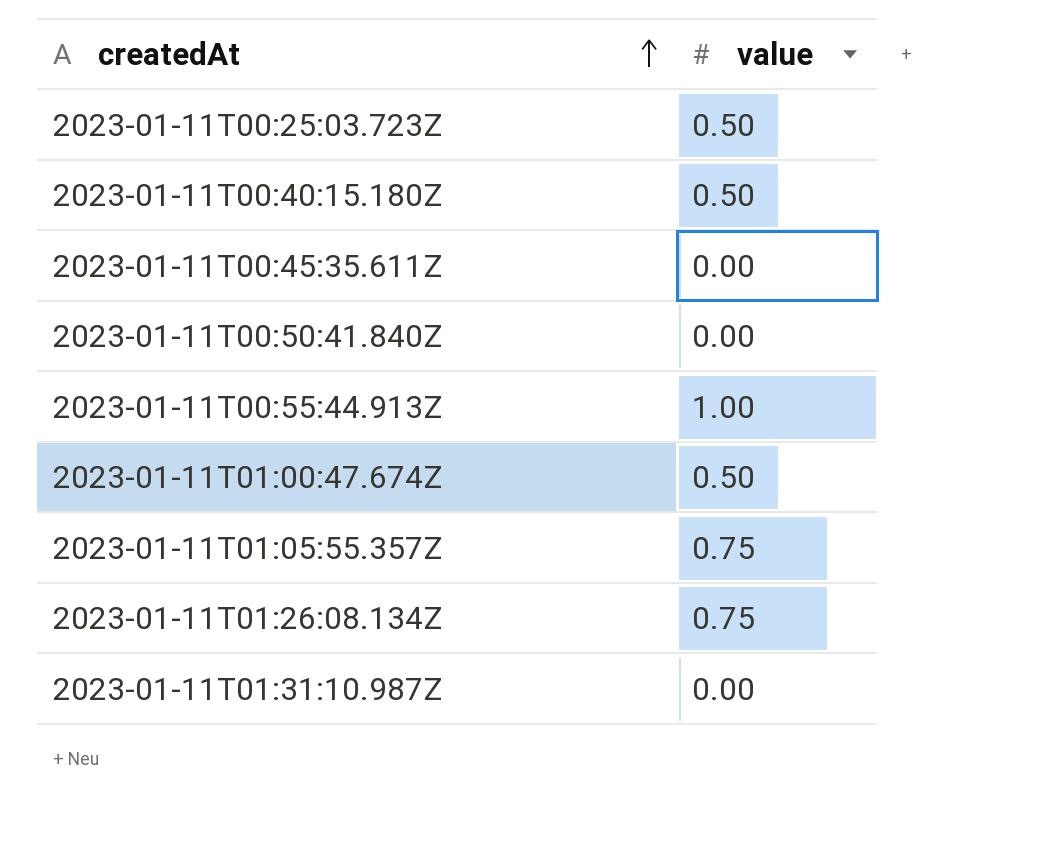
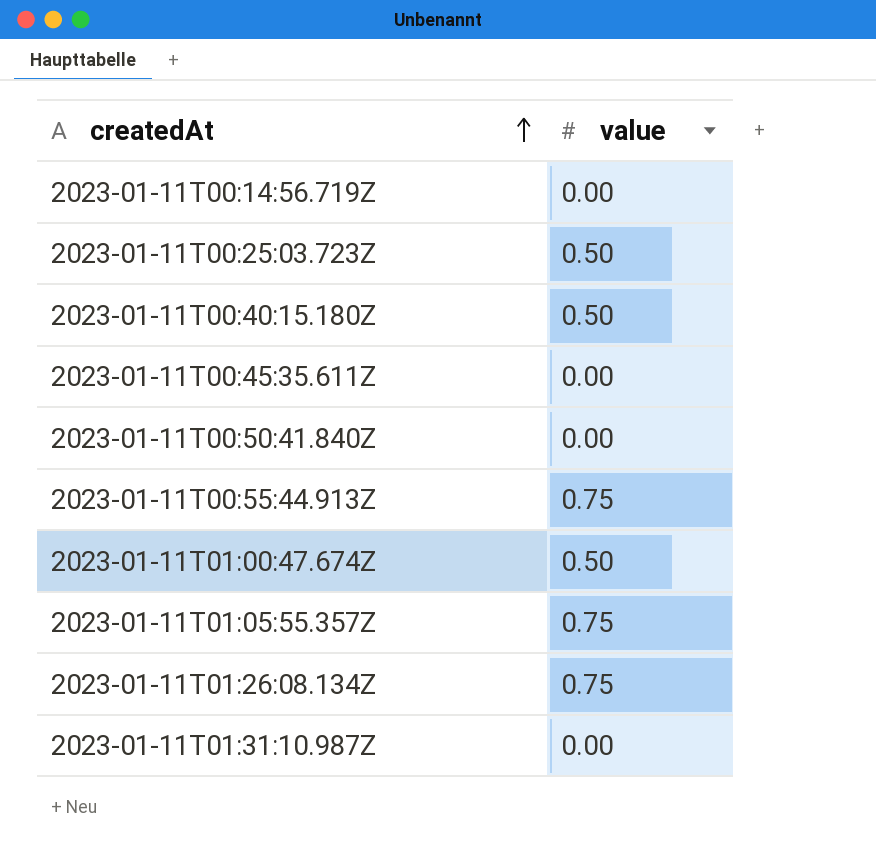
row 2023-01-11T00:14:56.719Z: none -> 0.00
2023-01-11T00:55:44.913Z | value: 1.00 -> 0.75

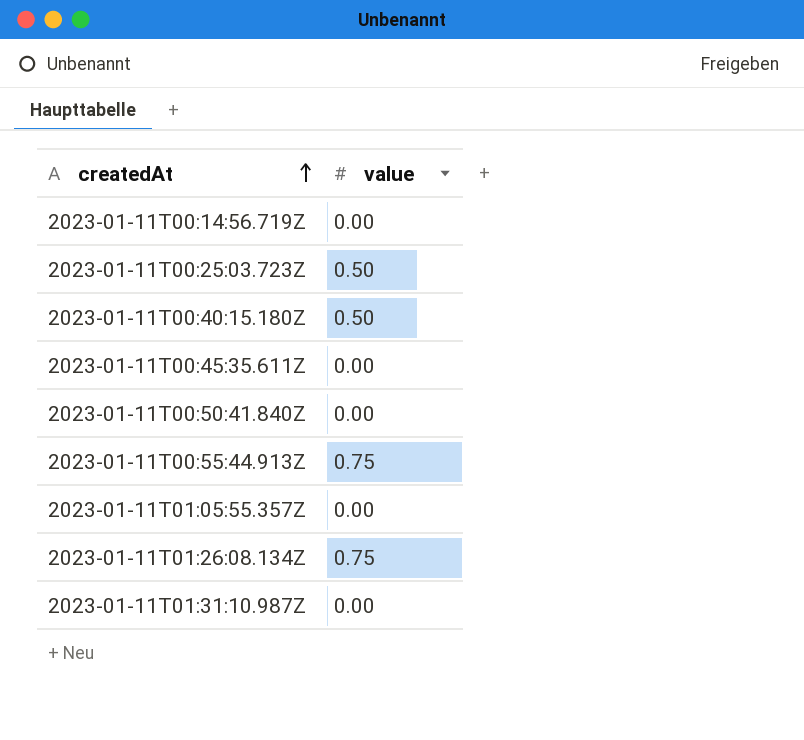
row 2023-01-11T01:00:47.674Z: 0.50 -> none
2023-01-11T01:05:55.357Z | value: 0.75 -> 0.00

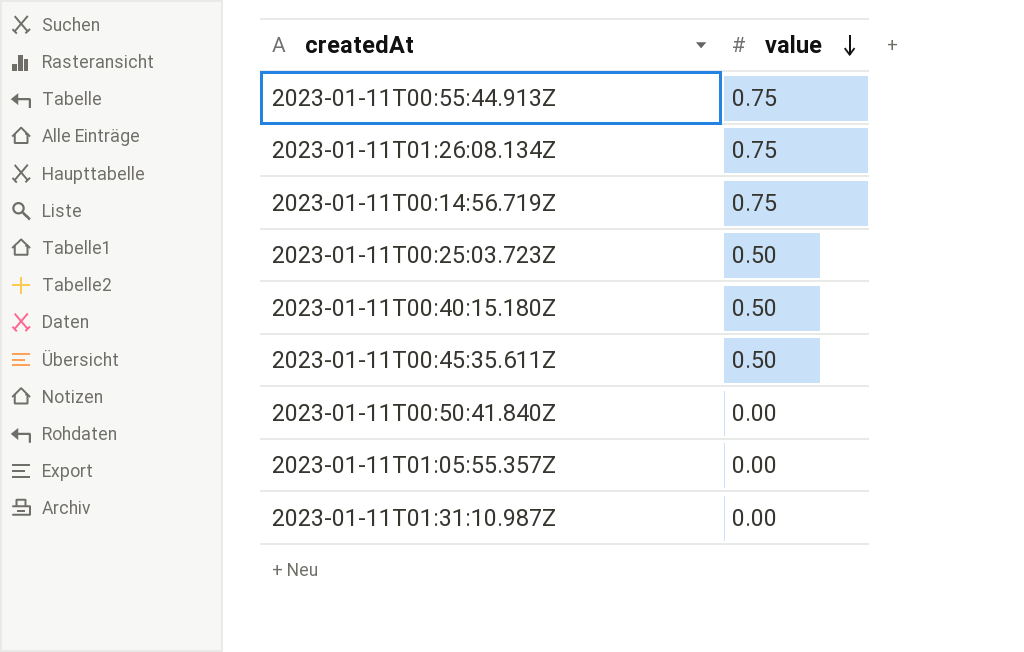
row order: createdAt ascending -> value descending
2023-01-11T00:14:56.719Z | value: 0.00 -> 0.75
2023-01-11T00:45:35.611Z | value: 0.00 -> 0.50

